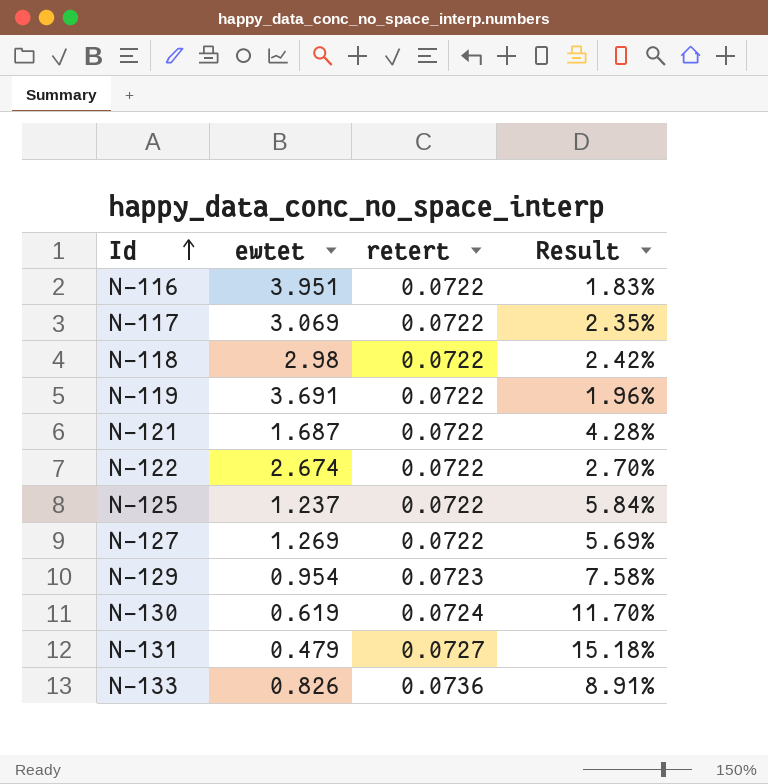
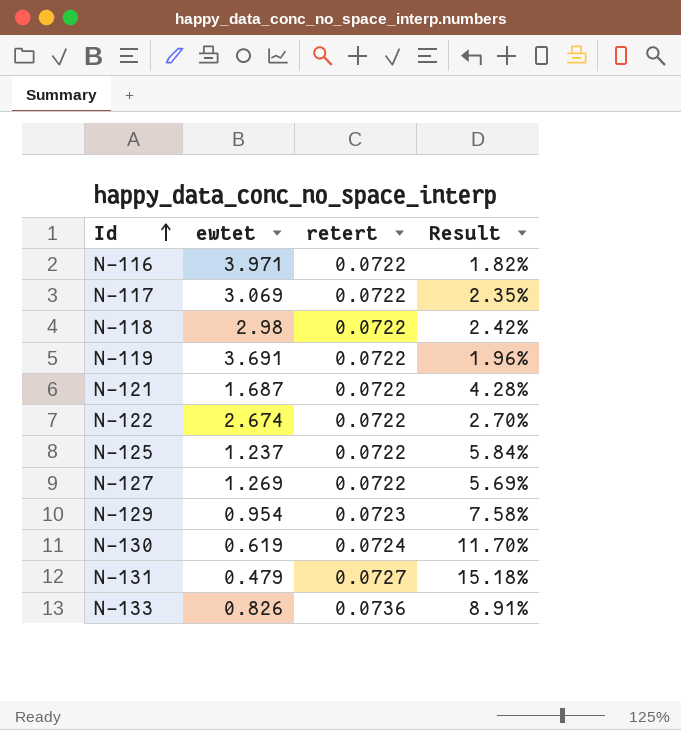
N-116 | ewtet: 3.951 -> 3.971
N-116 | Result: 1.83% -> 1.82%

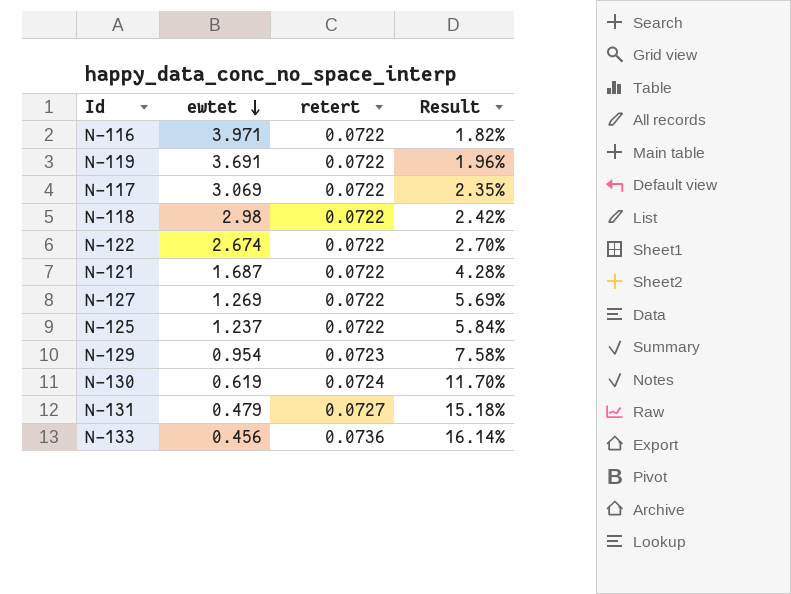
row order: Id ascending -> ewtet descending
N-133 | ewtet: 0.826 -> 0.456
N-133 | Result: 8.91% -> 16.14%

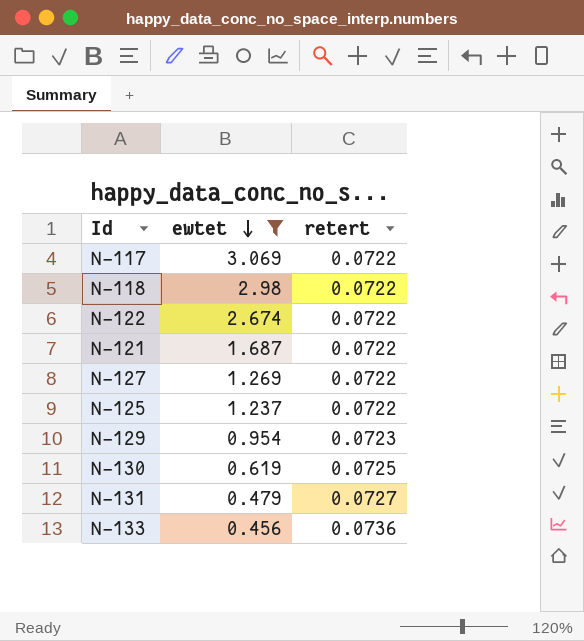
filter: none -> ewtet <= 3.069
column Result | formula: [retert] / [ewtet] -> none
N-130 | retert: 0.0724 -> 0.0725

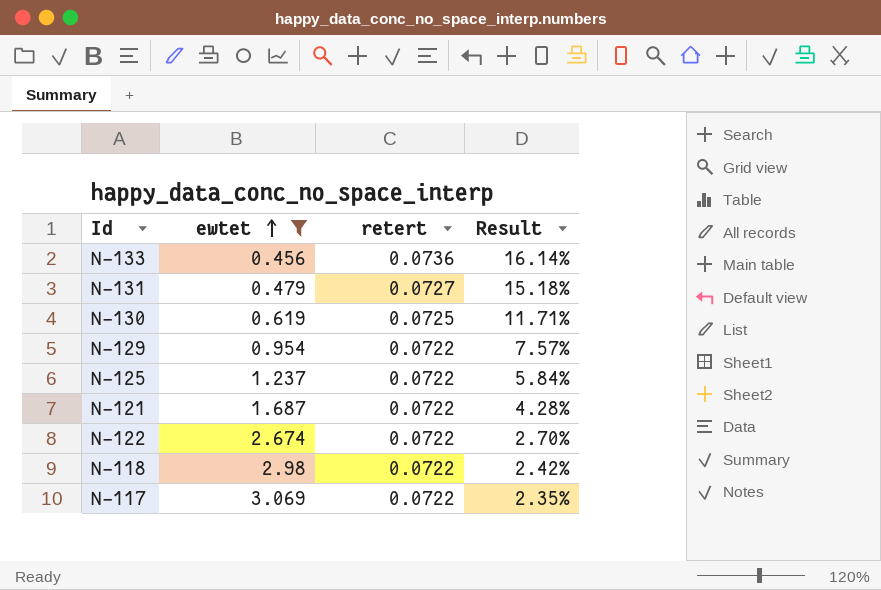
row order: ewtet descending -> ewtet ascending
column Result | formula: none -> [retert] / [ewtet]
row N-127: 1.269 | 0.0722 -> none
N-129 | retert: 0.0723 -> 0.0722

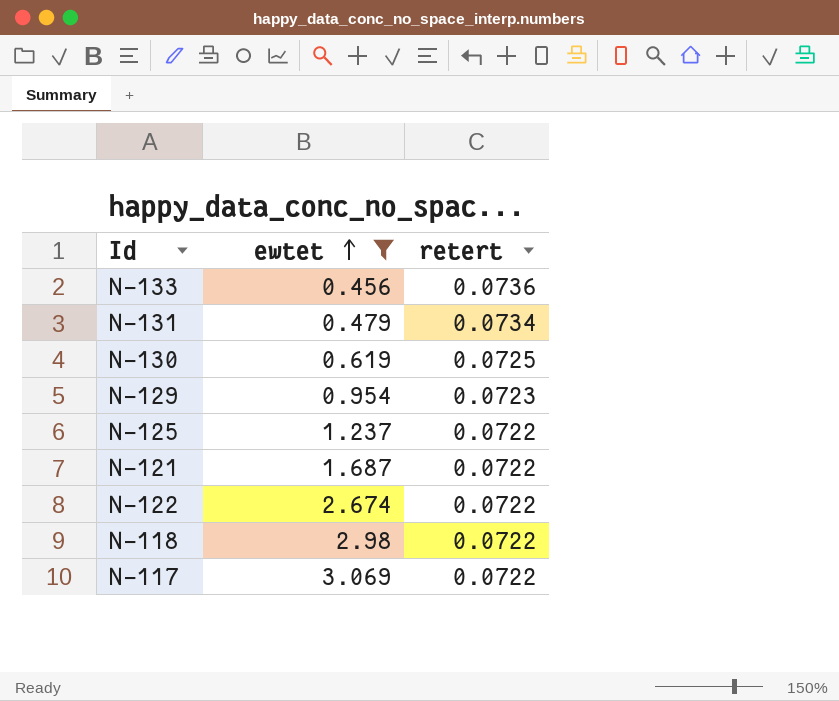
column Result | formula: [retert] / [ewtet] -> none
N-131 | retert: 0.0727 -> 0.0734
N-129 | retert: 0.0722 -> 0.0723

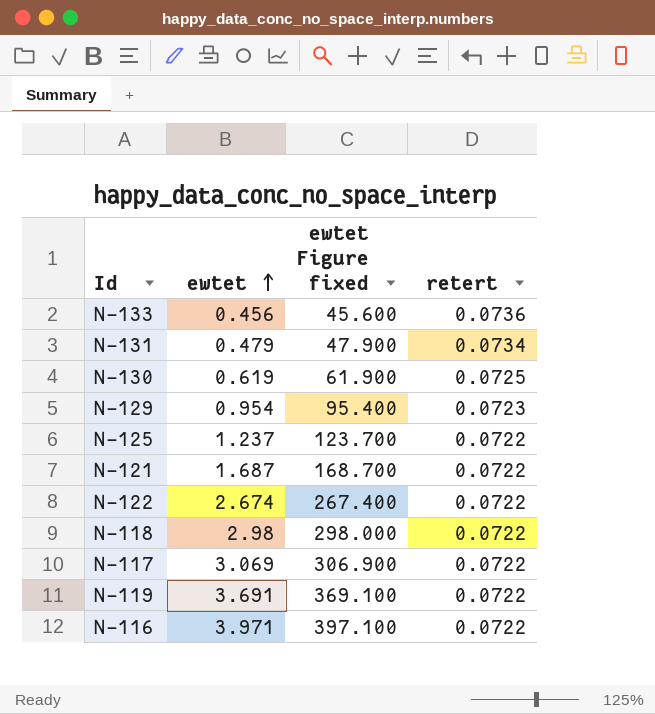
filter: ewtet <= 3.069 -> none
column ewtet Figure fixed | formula: none -> [ewtet] * 100

